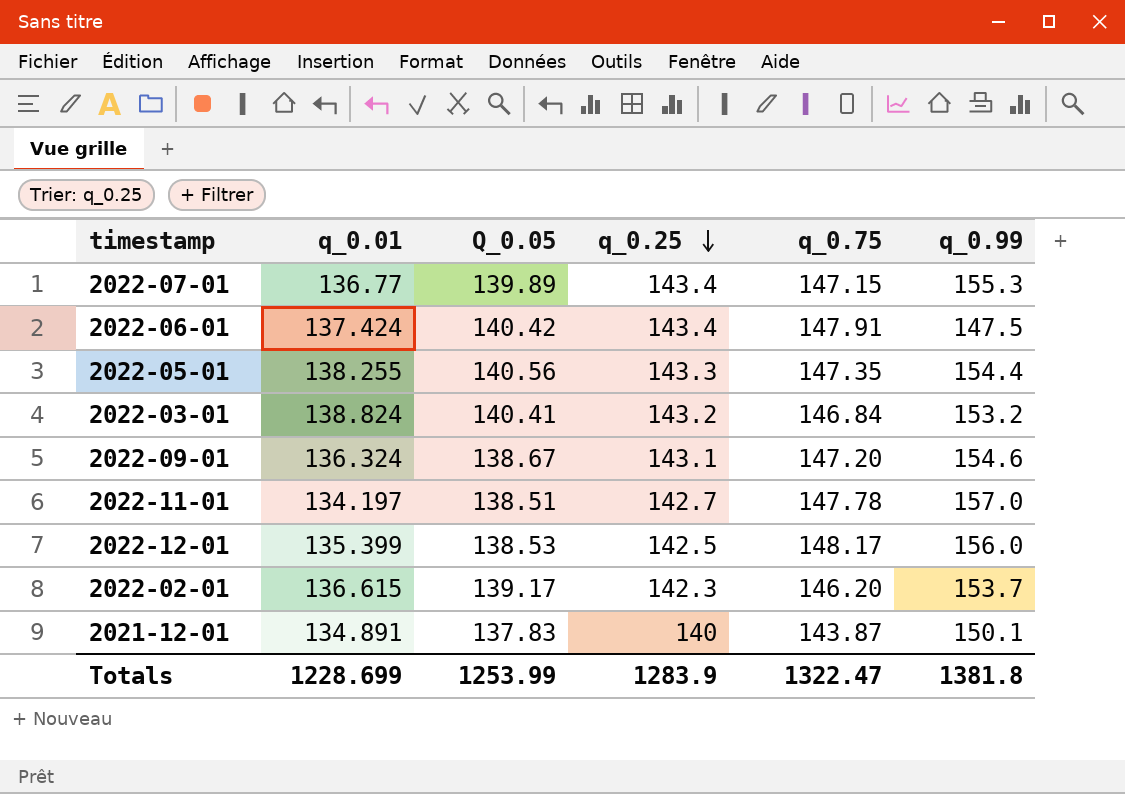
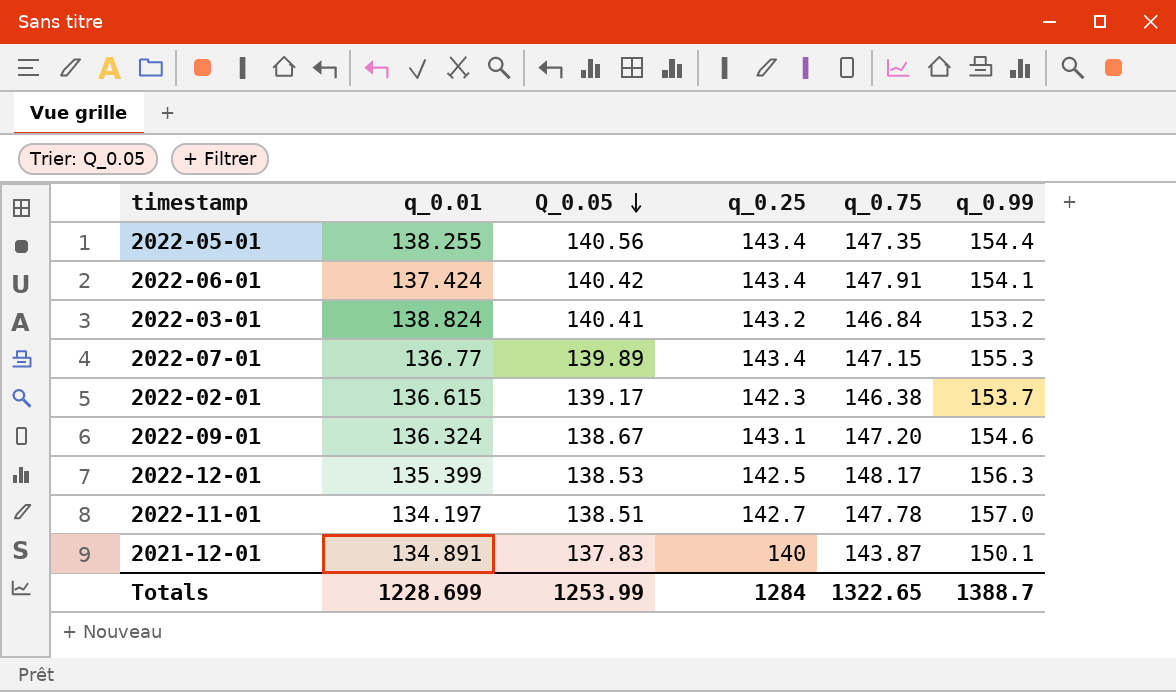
row order: q_0.25 descending -> Q_0.05 descending
2022-05-01 | q_0.25: 143.3 -> 143.4
2022-06-01 | q_0.99: 147.5 -> 154.1
2022-02-01 | q_0.75: 146.20 -> 146.38
2022-12-01 | q_0.99: 156.0 -> 156.3
Totals | q_0.25: 1283.9 -> 1284
Totals | q_0.75: 1322.47 -> 1322.65
Totals | q_0.99: 1381.8 -> 1388.7

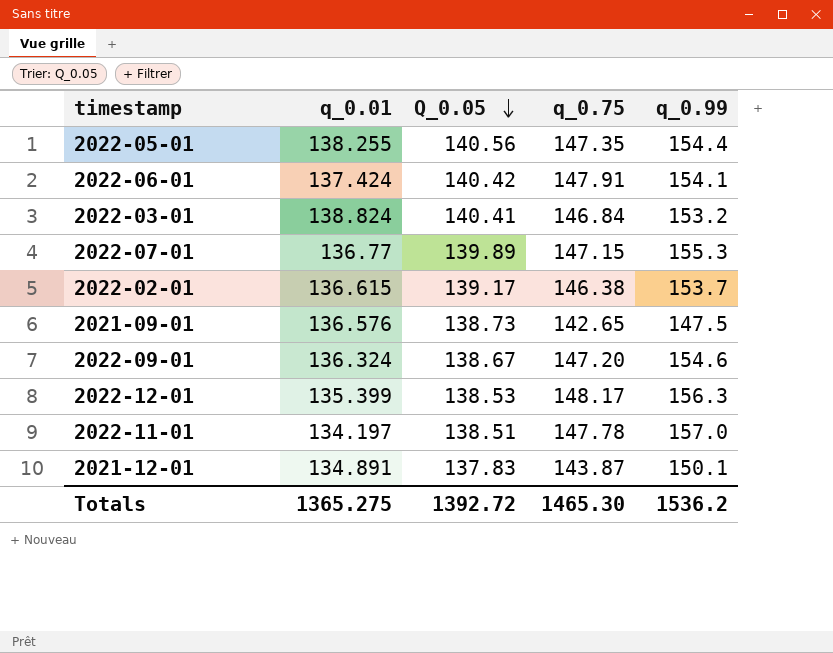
column q_0.25 | position: 4 -> none
row 2021-09-01: none -> 136.576 | 138.73 | 142.65 | 147.5
Totals | q_0.01: 1228.699 -> 1365.275
Totals | Q_0.05: 1253.99 -> 1392.72
Totals | q_0.75: 1322.65 -> 1465.30
Totals | q_0.99: 1388.7 -> 1536.2

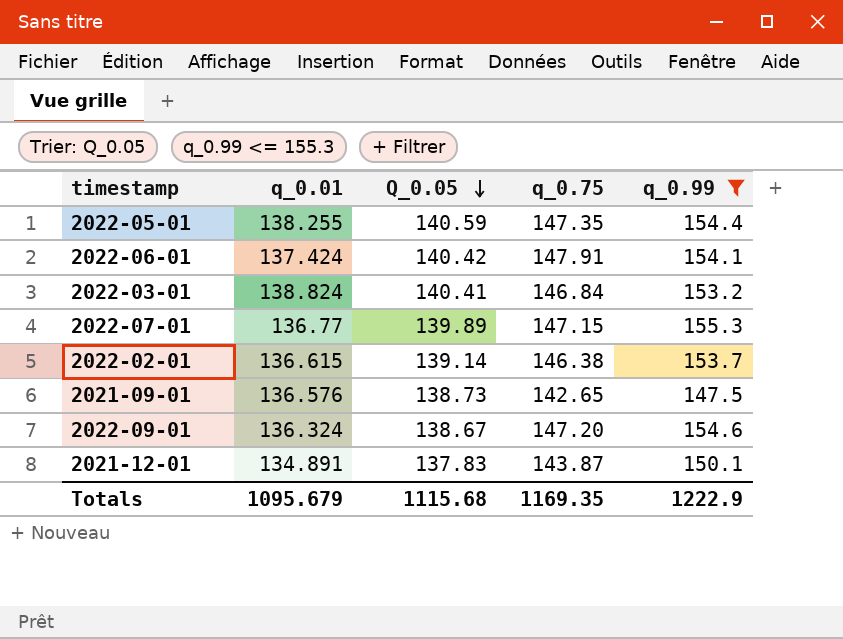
filter: none -> q_0.99 <= 155.3
2022-05-01 | Q_0.05: 140.56 -> 140.59
2022-02-01 | Q_0.05: 139.17 -> 139.14
Totals | q_0.01: 1365.275 -> 1095.679
Totals | Q_0.05: 1392.72 -> 1115.68
Totals | q_0.75: 1465.30 -> 1169.35
Totals | q_0.99: 1536.2 -> 1222.9

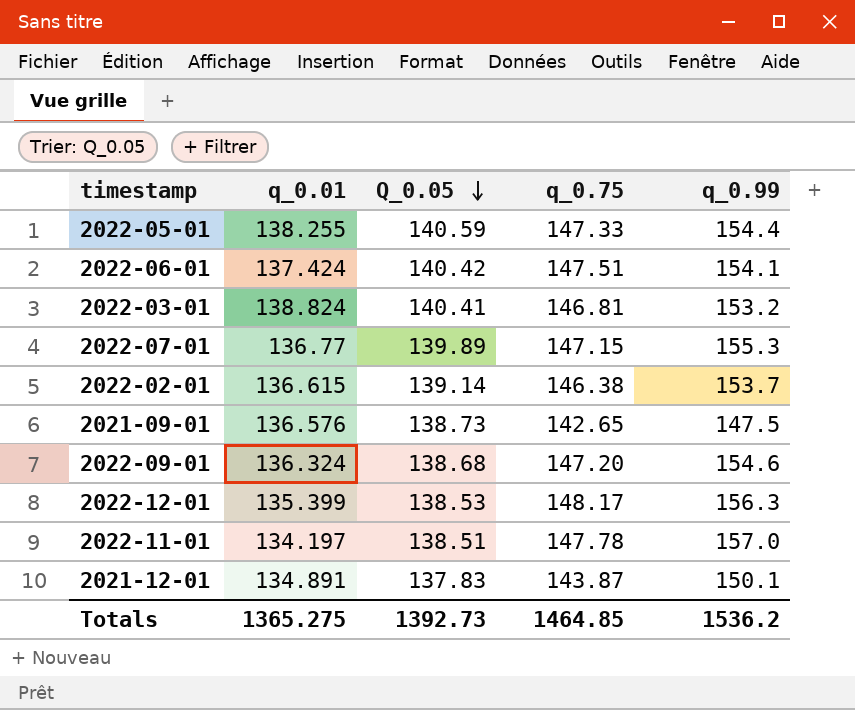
filter: q_0.99 <= 155.3 -> none
2022-05-01 | q_0.75: 147.35 -> 147.33
2022-06-01 | q_0.75: 147.91 -> 147.51
2022-03-01 | q_0.75: 146.84 -> 146.81
2022-09-01 | Q_0.05: 138.67 -> 138.68
Totals | q_0.01: 1095.679 -> 1365.275
Totals | Q_0.05: 1115.68 -> 1392.73
Totals | q_0.75: 1169.35 -> 1464.85
Totals | q_0.99: 1222.9 -> 1536.2

